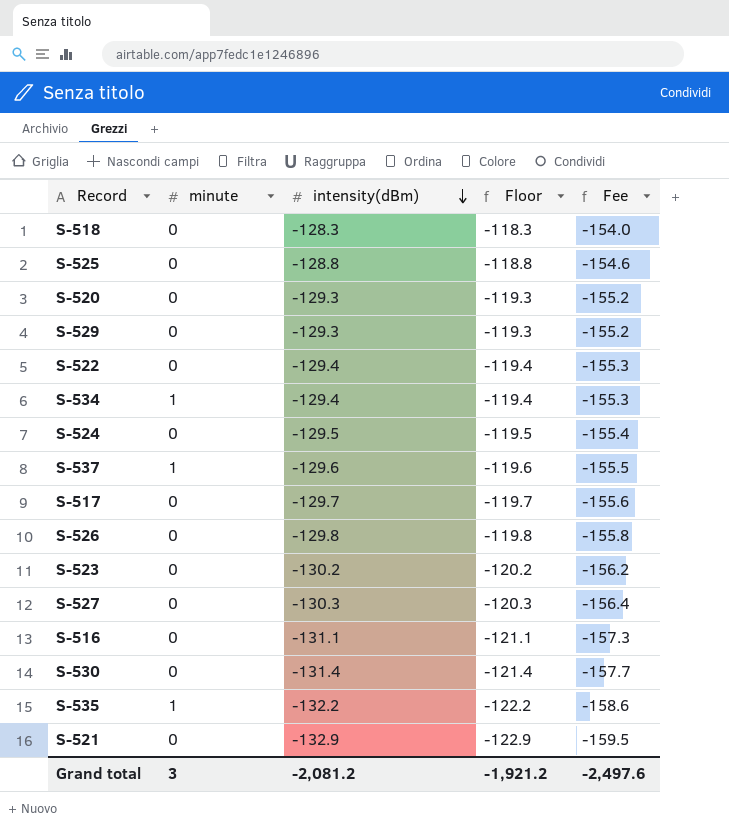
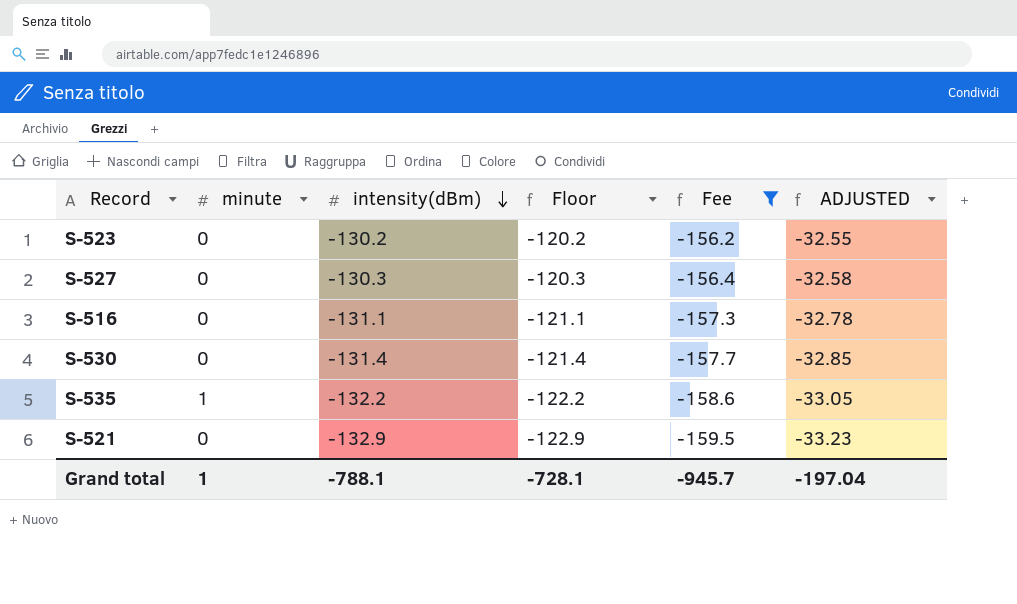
filter: none -> Fee <= -156.2
column ADJUSTED | formula: none -> [intensity(dBm)] * 0.25
Grand total | minute: 3 -> 1
Grand total | intensity(dBm): -2,081.2 -> -788.1
Grand total | Floor: -1,921.2 -> -728.1
Grand total | Fee: -2,497.6 -> -945.7

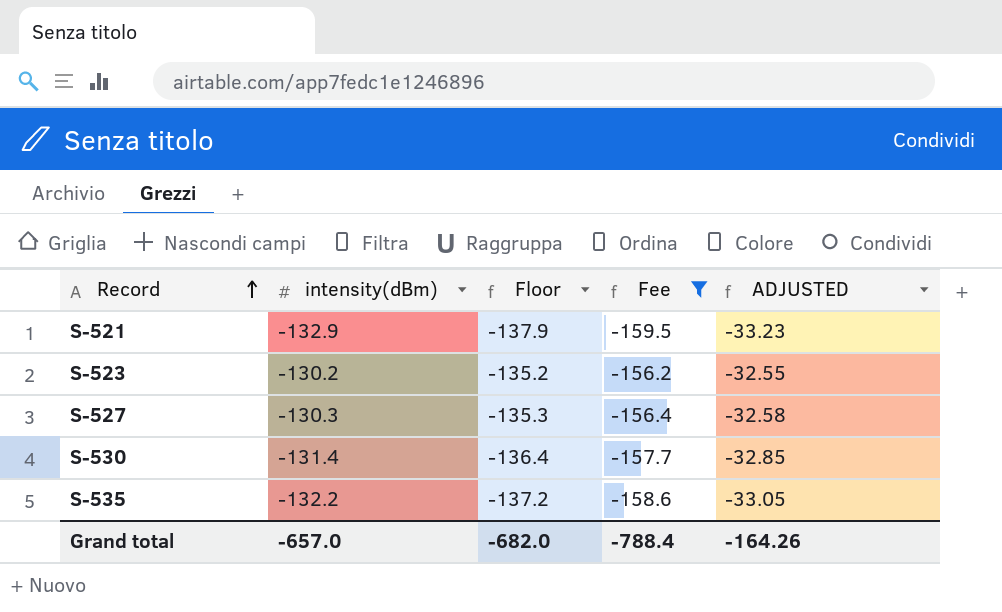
row order: intensity(dBm) descending -> Record ascending
column minute | position: 2 -> none
column Floor | formula: [intensity(dBm)] + 10 -> [intensity(dBm)] - 5
row S-516: 0 | -131.1 | -121.1 | -157.3 | -32.78 -> none
Grand total | intensity(dBm): -788.1 -> -657.0
Grand total | Floor: -728.1 -> -682.0
Grand total | Fee: -945.7 -> -788.4
Grand total | ADJUSTED: -197.04 -> -164.26

